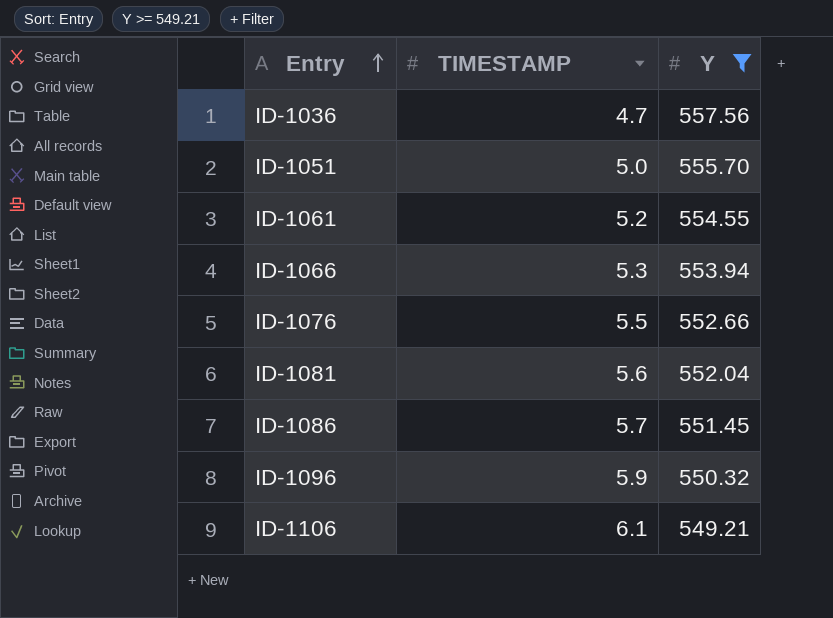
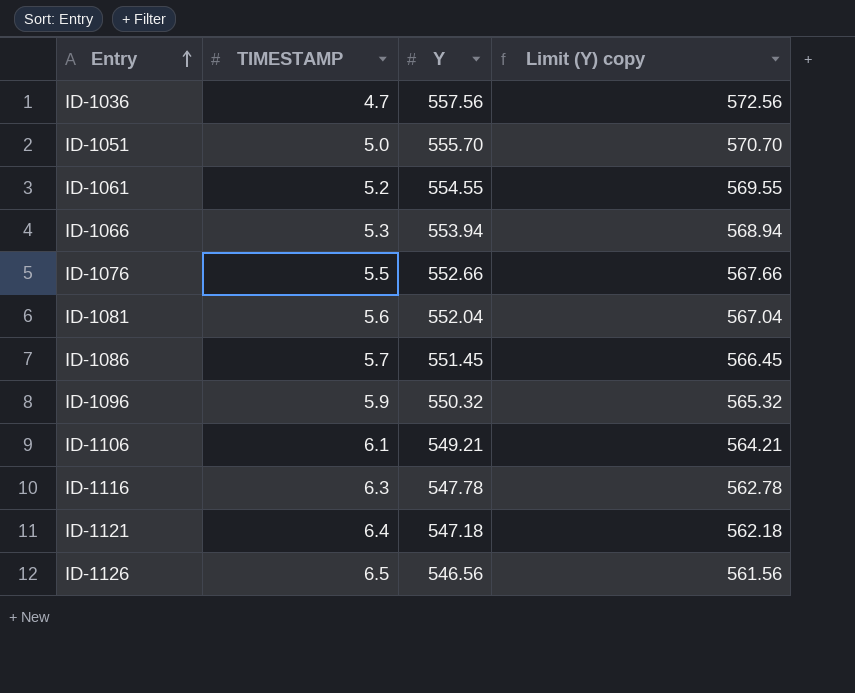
filter: Y >= 549.21 -> none
column Limit (Y) copy | formula: none -> [Y] + 15

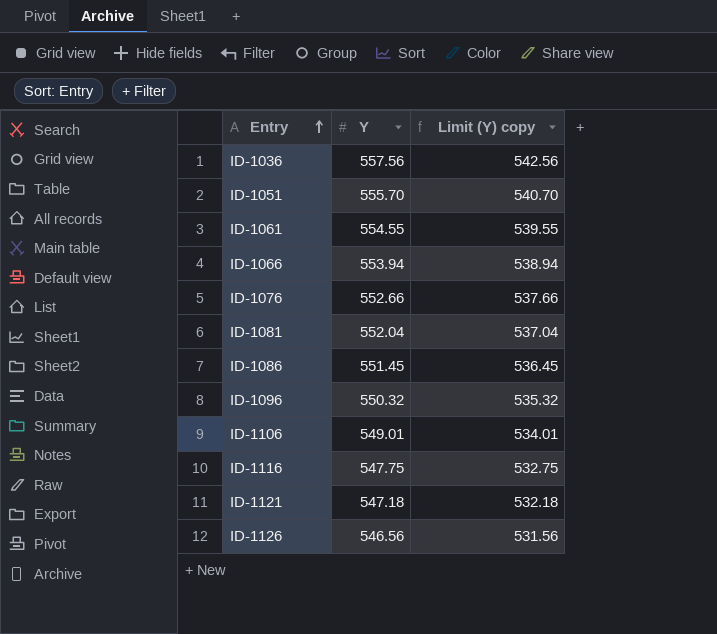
column TIMESTAMP | position: 2 -> none
column Limit (Y) copy | formula: [Y] + 15 -> [Y] - 15
ID-1106 | Y: 549.21 -> 549.01
ID-1116 | Y: 547.78 -> 547.75

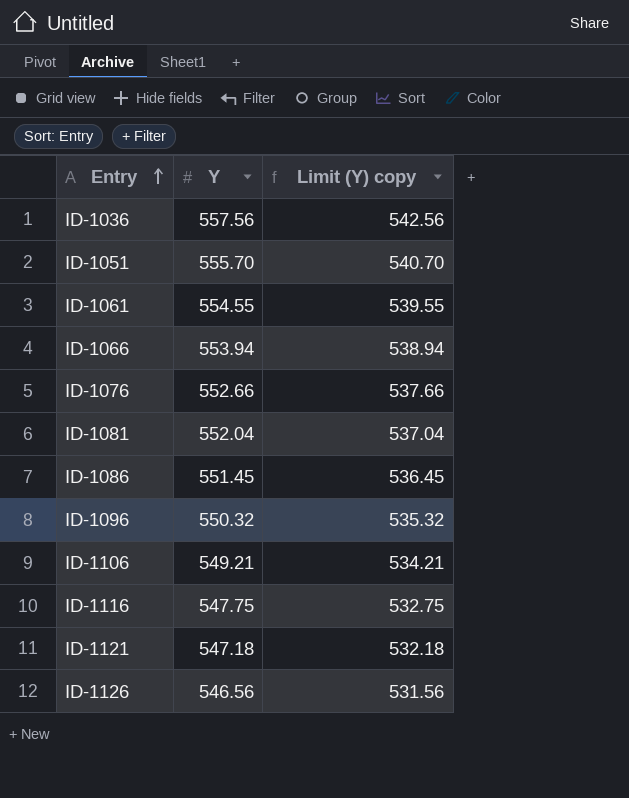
ID-1106 | Y: 549.01 -> 549.21
ID-1106 | Limit (Y) copy: 534.01 -> 534.21

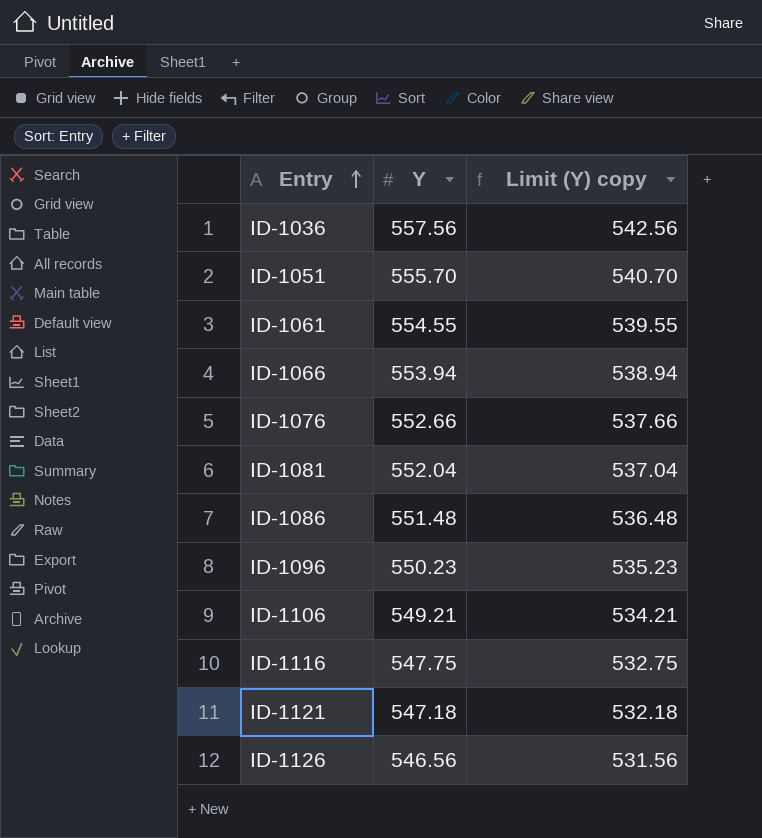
ID-1086 | Y: 551.45 -> 551.48
ID-1086 | Limit (Y) copy: 536.45 -> 536.48
ID-1096 | Y: 550.32 -> 550.23
ID-1096 | Limit (Y) copy: 535.32 -> 535.23

